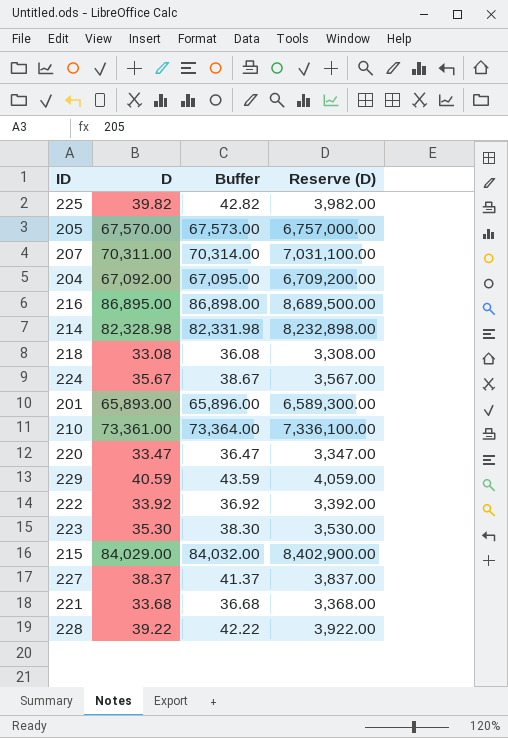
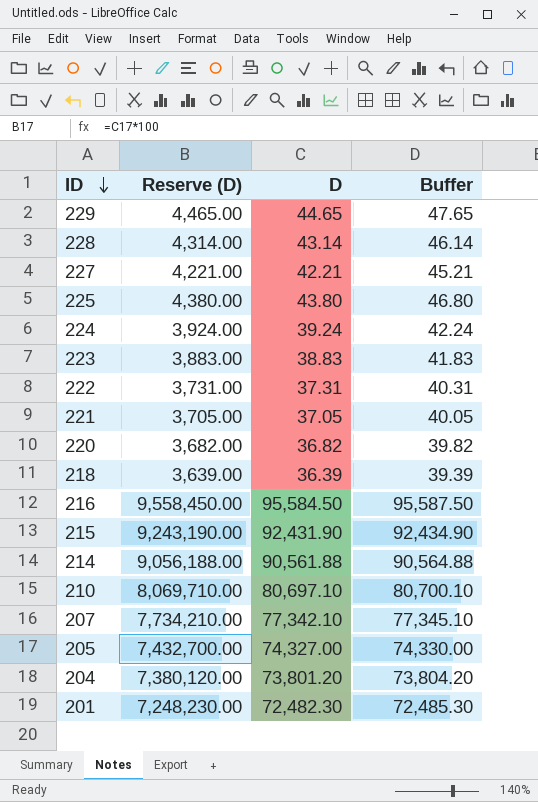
row order: none -> ID descending
column Reserve (D) | position: 4 -> 2
229 | Reserve (D): 4,059.00 -> 4,465.00
229 | D: 40.59 -> 44.65
229 | Buffer: 43.59 -> 47.65
228 | Reserve (D): 3,922.00 -> 4,314.00
228 | D: 39.22 -> 43.14
228 | Buffer: 42.22 -> 46.14
227 | Reserve (D): 3,837.00 -> 4,221.00
227 | D: 38.37 -> 42.21
227 | Buffer: 41.37 -> 45.21
225 | Reserve (D): 3,982.00 -> 4,380.00
225 | D: 39.82 -> 43.80
225 | Buffer: 42.82 -> 46.80
224 | Reserve (D): 3,567.00 -> 3,924.00
224 | D: 35.67 -> 39.24
224 | Buffer: 38.67 -> 42.24
223 | Reserve (D): 3,530.00 -> 3,883.00
223 | D: 35.30 -> 38.83
223 | Buffer: 38.30 -> 41.83
222 | Reserve (D): 3,392.00 -> 3,731.00
222 | D: 33.92 -> 37.31
222 | Buffer: 36.92 -> 40.31
221 | Reserve (D): 3,368.00 -> 3,705.00
221 | D: 33.68 -> 37.05
221 | Buffer: 36.68 -> 40.05
220 | Reserve (D): 3,347.00 -> 3,682.00
220 | D: 33.47 -> 36.82
220 | Buffer: 36.47 -> 39.82
218 | Reserve (D): 3,308.00 -> 3,639.00
218 | D: 33.08 -> 36.39
218 | Buffer: 36.08 -> 39.39
216 | Reserve (D): 8,689,500.00 -> 9,558,450.00
216 | D: 86,895.00 -> 95,584.50
216 | Buffer: 86,898.00 -> 95,587.50
215 | Reserve (D): 8,402,900.00 -> 9,243,190.00
215 | D: 84,029.00 -> 92,431.90
215 | Buffer: 84,032.00 -> 92,434.90
214 | Reserve (D): 8,232,898.00 -> 9,056,188.00
214 | D: 82,328.98 -> 90,561.88
214 | Buffer: 82,331.98 -> 90,564.88
210 | Reserve (D): 7,336,100.00 -> 8,069,710.00
210 | D: 73,361.00 -> 80,697.10
210 | Buffer: 73,364.00 -> 80,700.10
207 | Reserve (D): 7,031,100.00 -> 7,734,210.00
207 | D: 70,311.00 -> 77,342.10
207 | Buffer: 70,314.00 -> 77,345.10
205 | Reserve (D): 6,757,000.00 -> 7,432,700.00
205 | D: 67,570.00 -> 74,327.00
205 | Buffer: 67,573.00 -> 74,330.00
204 | Reserve (D): 6,709,200.00 -> 7,380,120.00
204 | D: 67,092.00 -> 73,801.20
204 | Buffer: 67,095.00 -> 73,804.20
201 | Reserve (D): 6,589,300.00 -> 7,248,230.00
201 | D: 65,893.00 -> 72,482.30
201 | Buffer: 65,896.00 -> 72,485.30

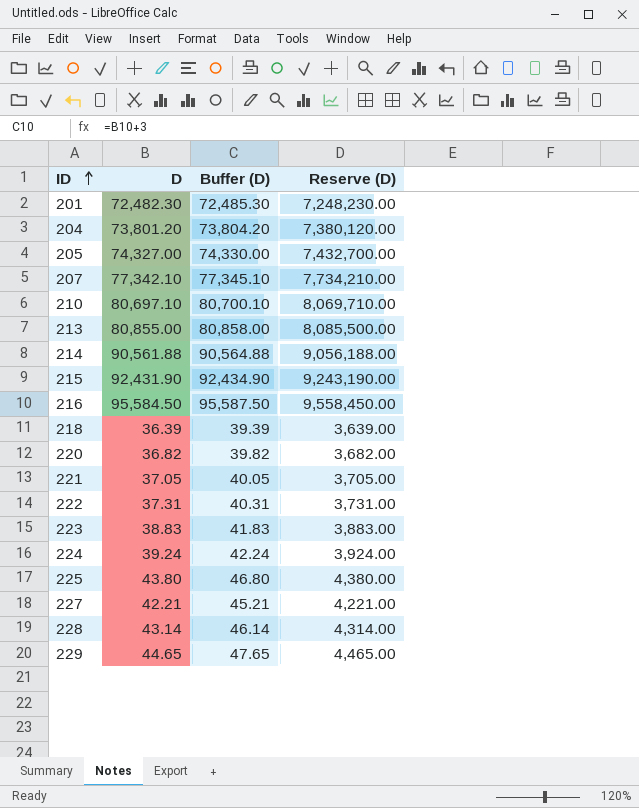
row order: ID descending -> ID ascending
column name: Buffer -> Buffer (D)
column Reserve (D) | position: 2 -> 4
row 213: none -> 80,855.00 | 80,858.00 | 8,085,500.00

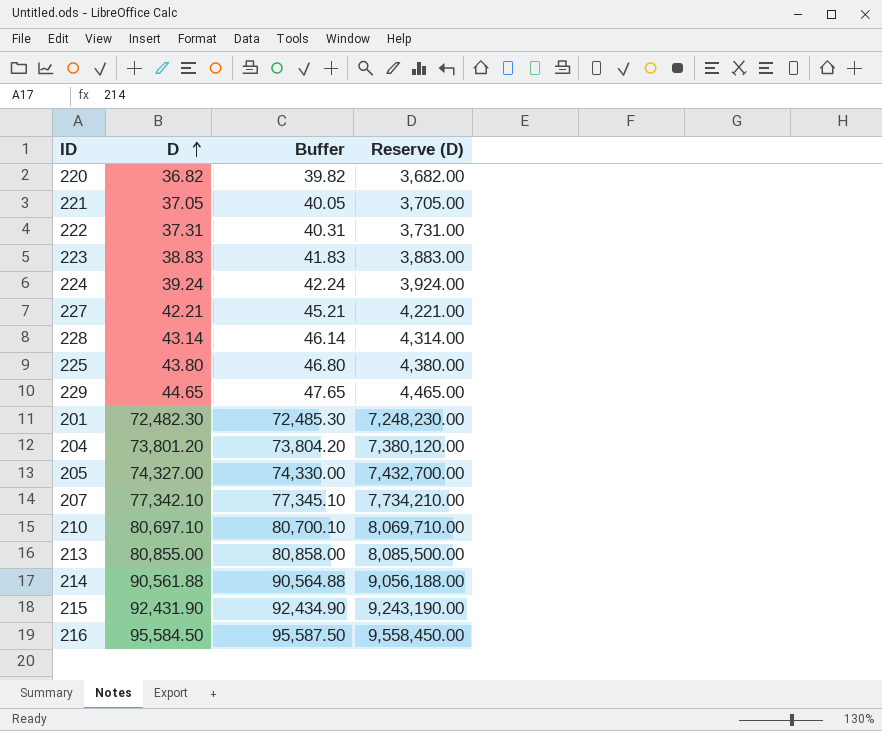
row order: ID ascending -> D ascending
column name: Buffer (D) -> Buffer
row 218: 36.39 | 39.39 | 3,639.00 -> none

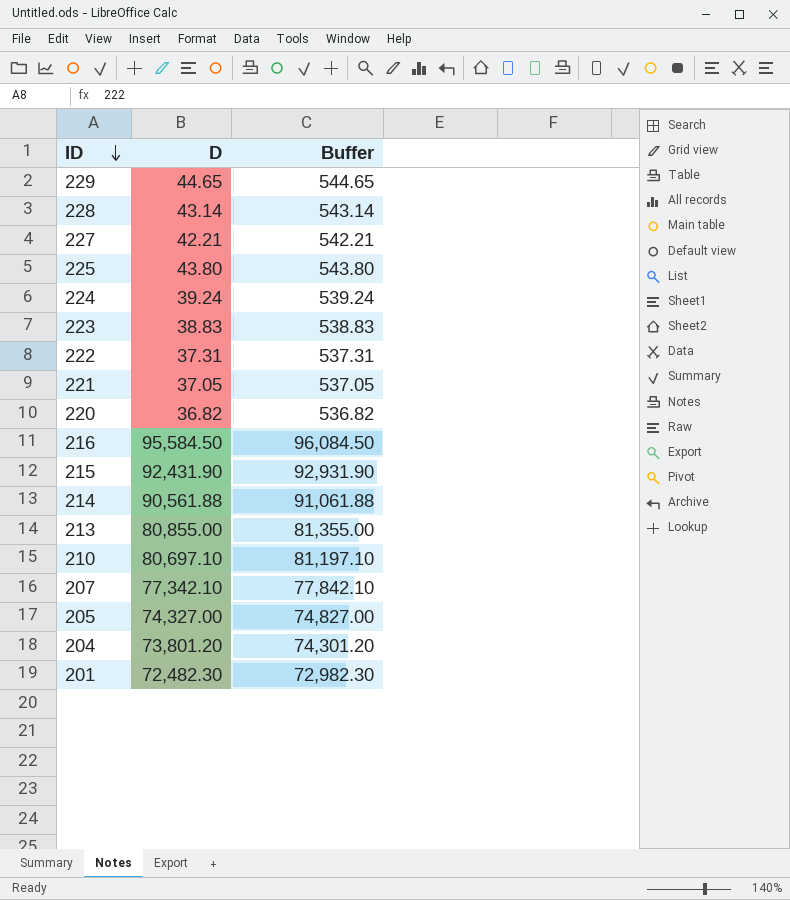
row order: D ascending -> ID descending
column Reserve (D) | formula: [D] * 100 -> none
column Buffer | formula: [D] + 3 -> [D] + 500

